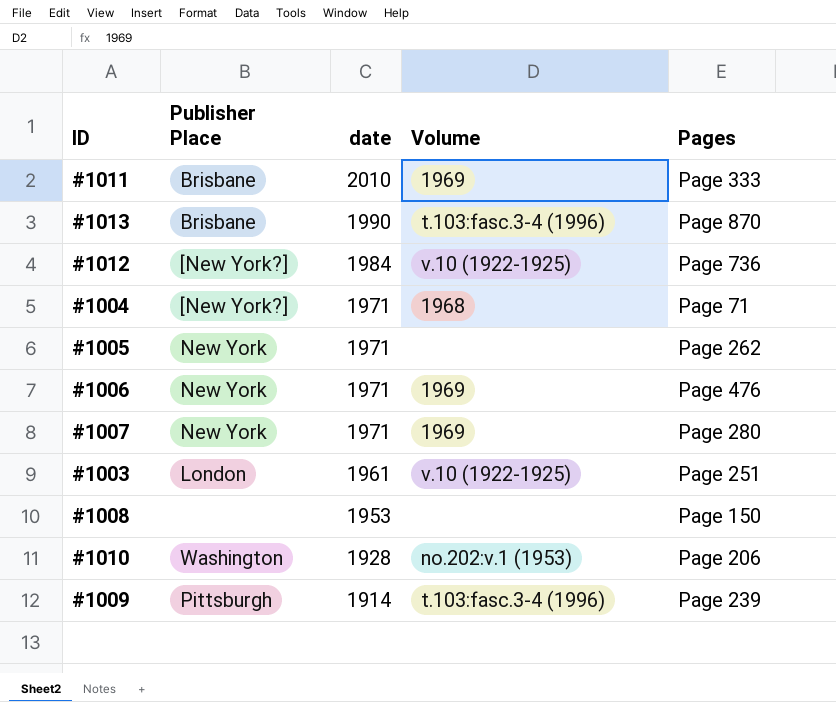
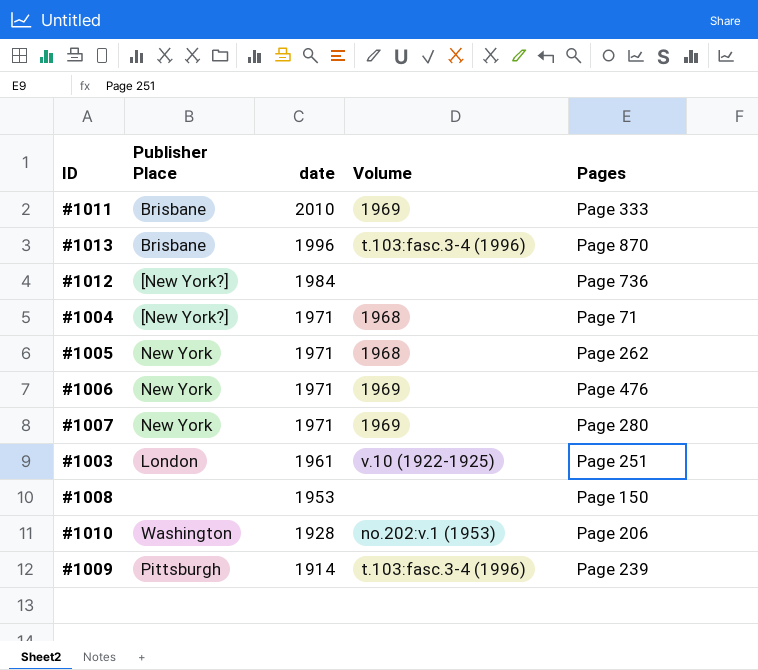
#1013 | date: 1990 -> 1996
#1012 | Volume: v.10 (1922-1925) -> none
#1005 | Volume: none -> 1968

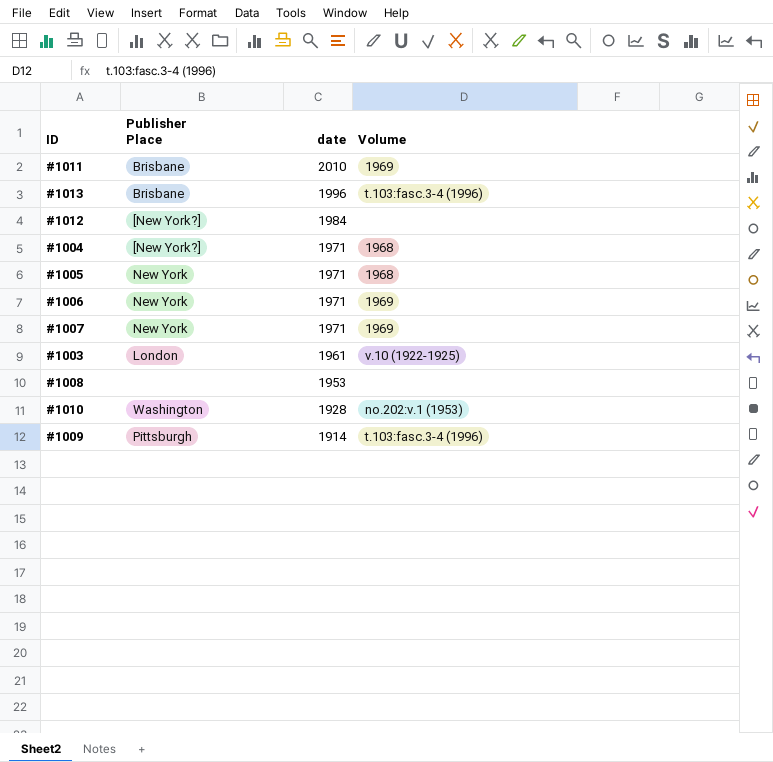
column Pages | position: 5 -> none

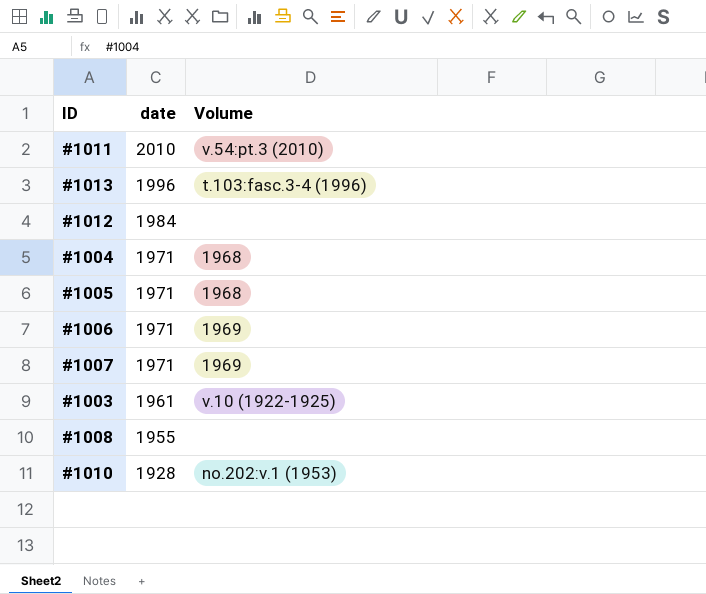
column Publisher Place | position: 2 -> none
row #1009: Pittsburgh | 1914 | t.103:fasc.3-4 (1996) -> none
#1011 | Volume: 1969 -> v.54:pt.3 (2010)
#1008 | date: 1953 -> 1955

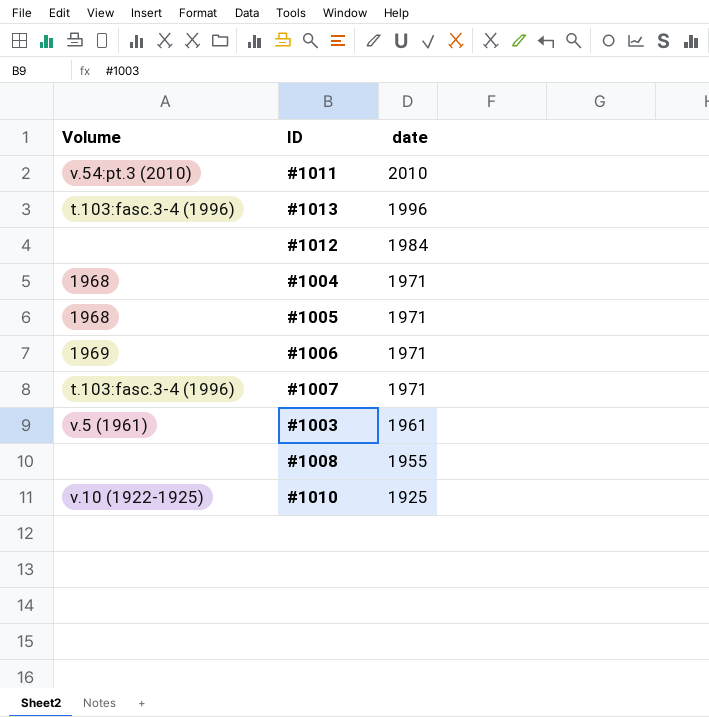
column Volume | position: 3 -> 1
#1007 | Volume: 1969 -> t.103:fasc.3-4 (1996)
#1003 | Volume: v.10 (1922-1925) -> v.5 (1961)
#1010 | Volume: no.202:v.1 (1953) -> v.10 (1922-1925)
#1010 | date: 1928 -> 1925

